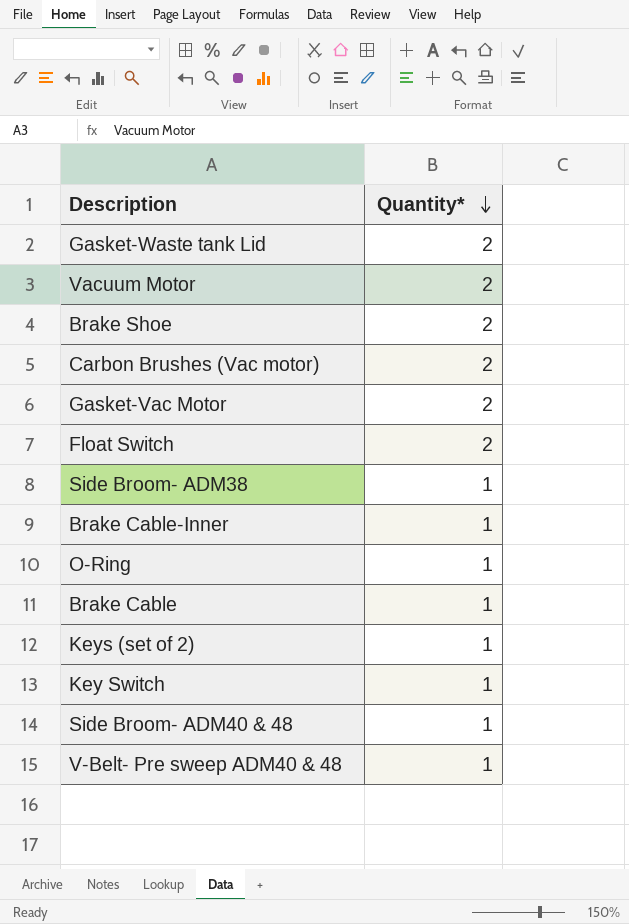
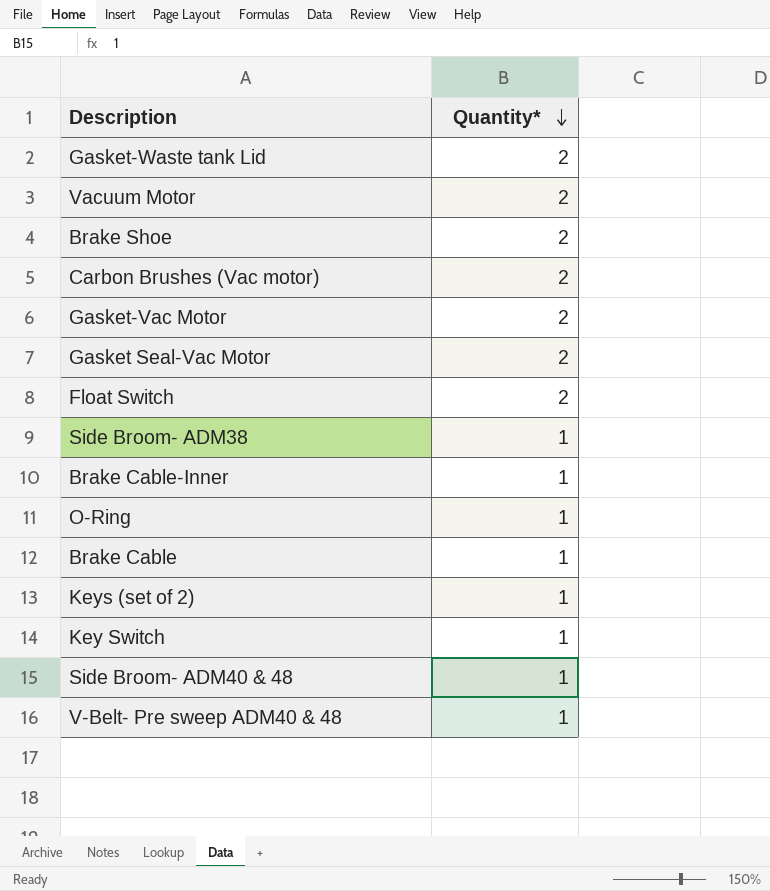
row Gasket Seal-Vac Motor: none -> 2

